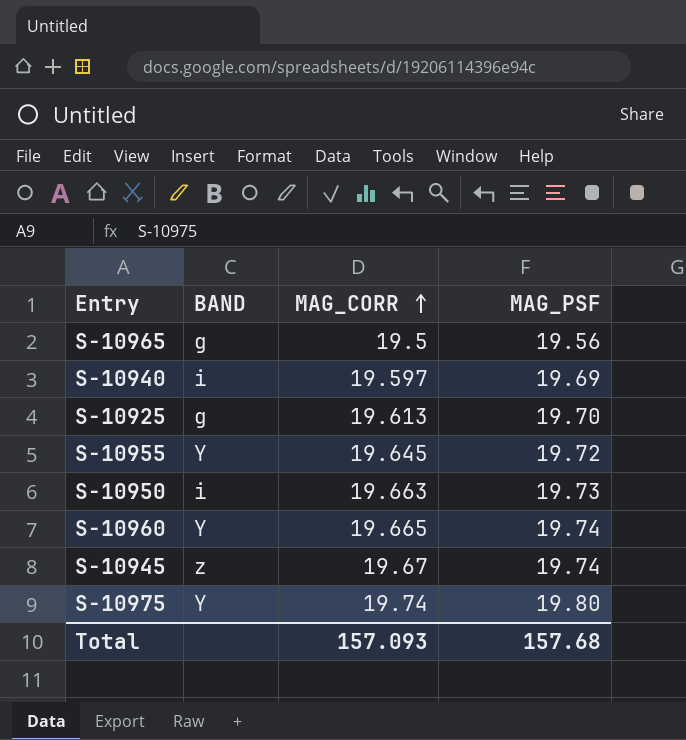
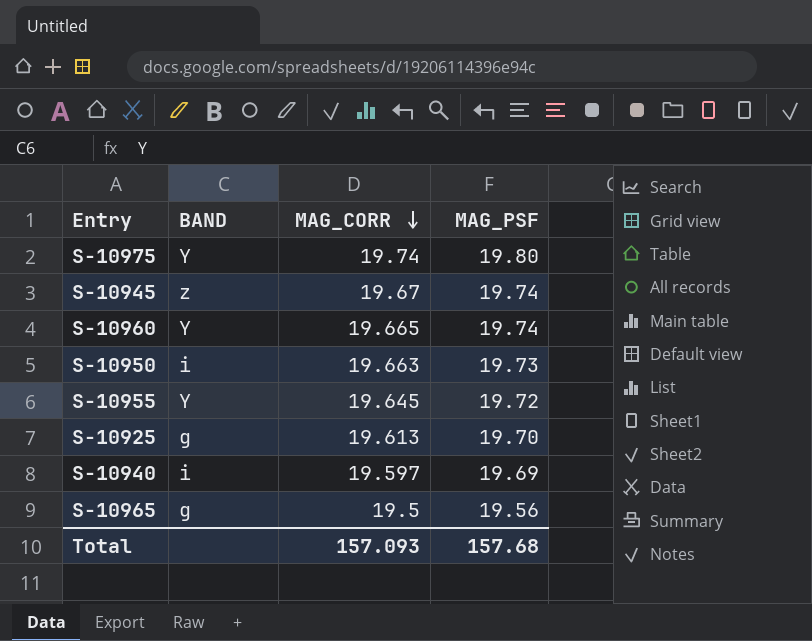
row order: MAG_CORR ascending -> MAG_CORR descending

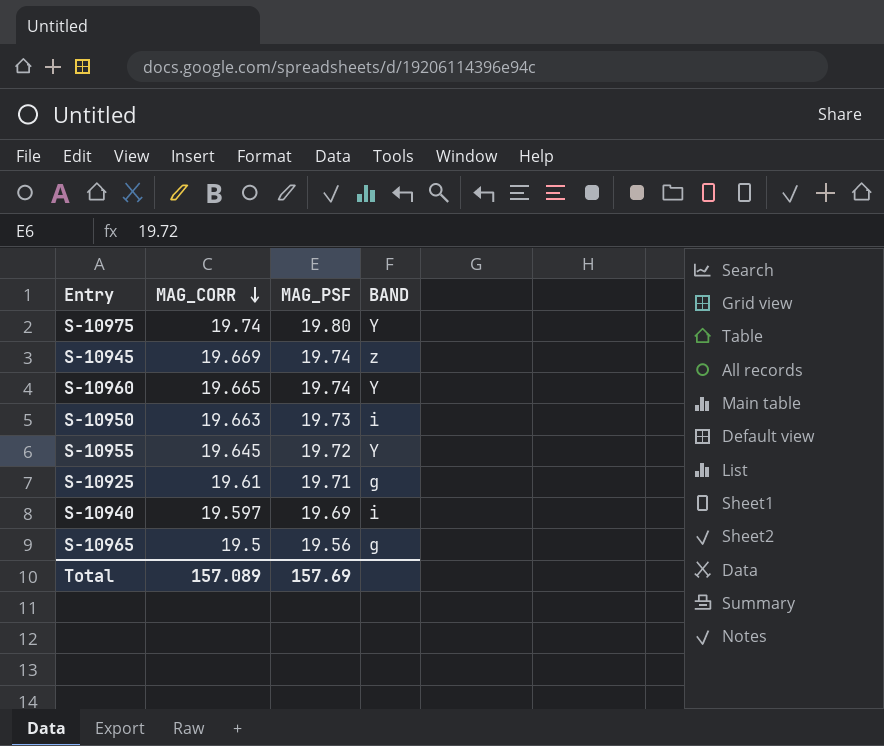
column BAND | position: 2 -> 4
S-10945 | MAG_CORR: 19.67 -> 19.669
S-10925 | MAG_CORR: 19.613 -> 19.61
S-10925 | MAG_PSF: 19.70 -> 19.71
Total | MAG_CORR: 157.093 -> 157.089
Total | MAG_PSF: 157.68 -> 157.69

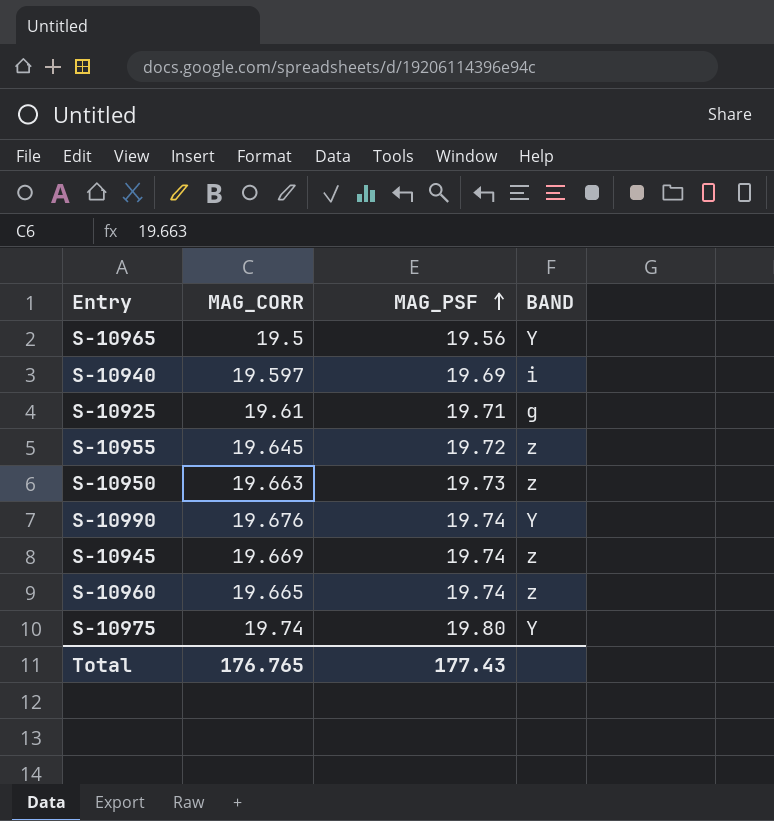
row order: MAG_CORR descending -> MAG_PSF ascending
S-10965 | BAND: g -> Y
S-10955 | BAND: Y -> z
S-10950 | BAND: i -> z
row S-10990: none -> 19.676 | 19.74 | Y
S-10960 | BAND: Y -> z
Total | MAG_CORR: 157.089 -> 176.765
Total | MAG_PSF: 157.69 -> 177.43

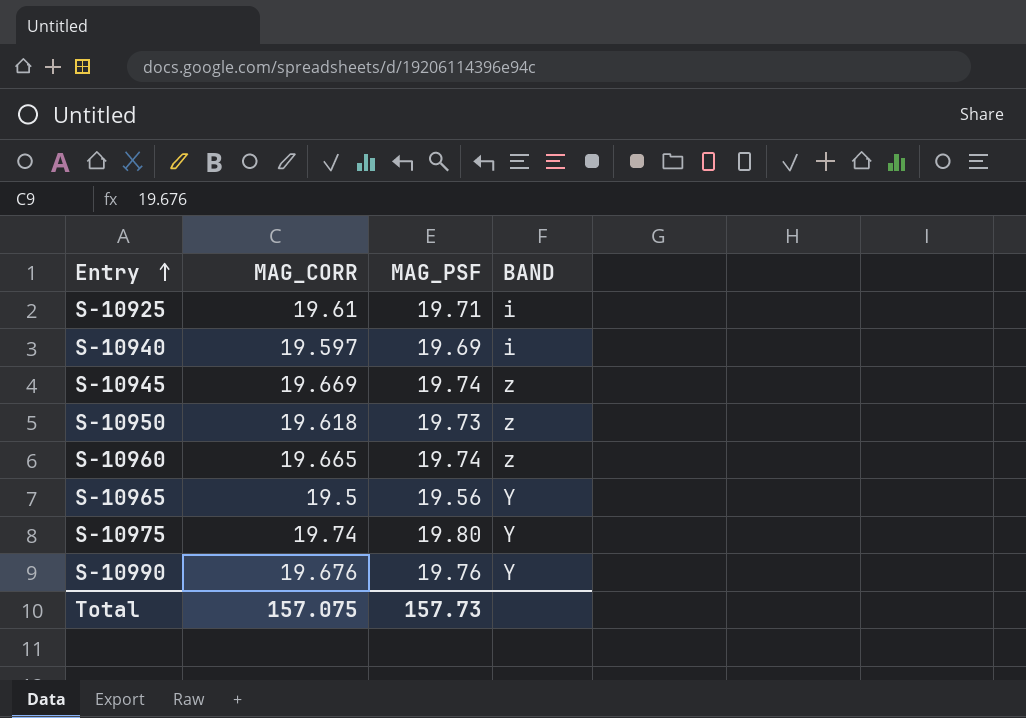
row order: MAG_PSF ascending -> Entry ascending
row S-10955: 19.645 | 19.72 | z -> none
S-10925 | BAND: g -> i
S-10950 | MAG_CORR: 19.663 -> 19.618
S-10990 | MAG_PSF: 19.74 -> 19.76
Total | MAG_CORR: 176.765 -> 157.075
Total | MAG_PSF: 177.43 -> 157.73

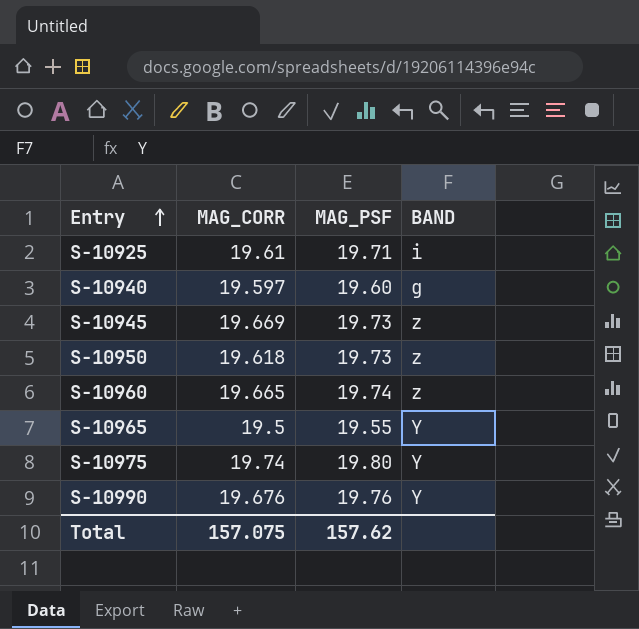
S-10940 | MAG_PSF: 19.69 -> 19.60
S-10940 | BAND: i -> g
S-10945 | MAG_PSF: 19.74 -> 19.73
S-10965 | MAG_PSF: 19.56 -> 19.55
Total | MAG_PSF: 157.73 -> 157.62

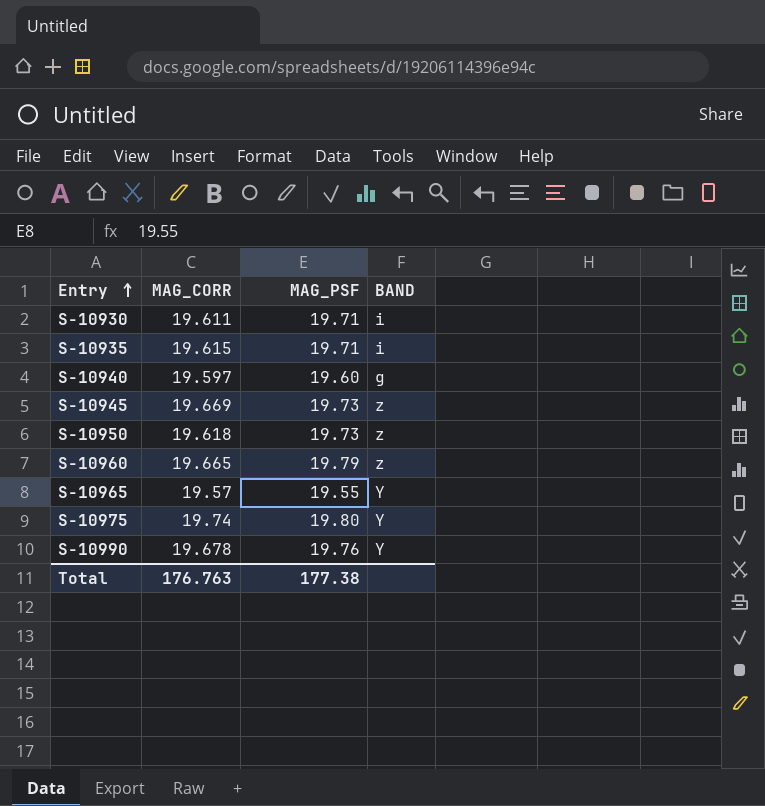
row S-10925: 19.61 | 19.71 | i -> none
row S-10930: none -> 19.611 | 19.71 | i
row S-10935: none -> 19.615 | 19.71 | i
S-10960 | MAG_PSF: 19.74 -> 19.79
S-10965 | MAG_CORR: 19.5 -> 19.57
S-10990 | MAG_CORR: 19.676 -> 19.678
Total | MAG_CORR: 157.075 -> 176.763
Total | MAG_PSF: 157.62 -> 177.38

